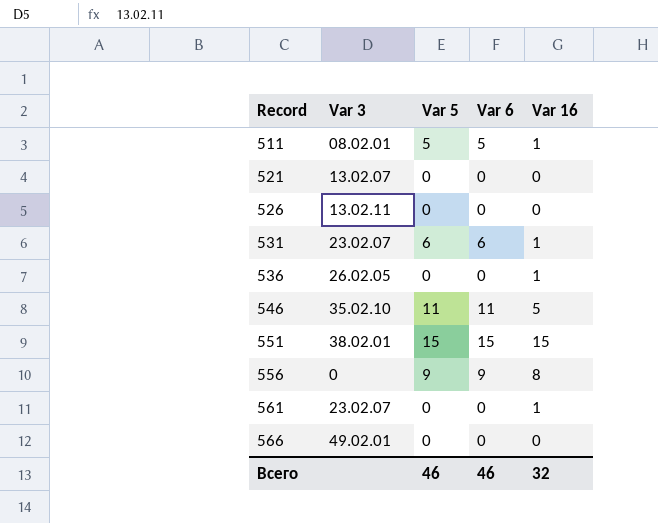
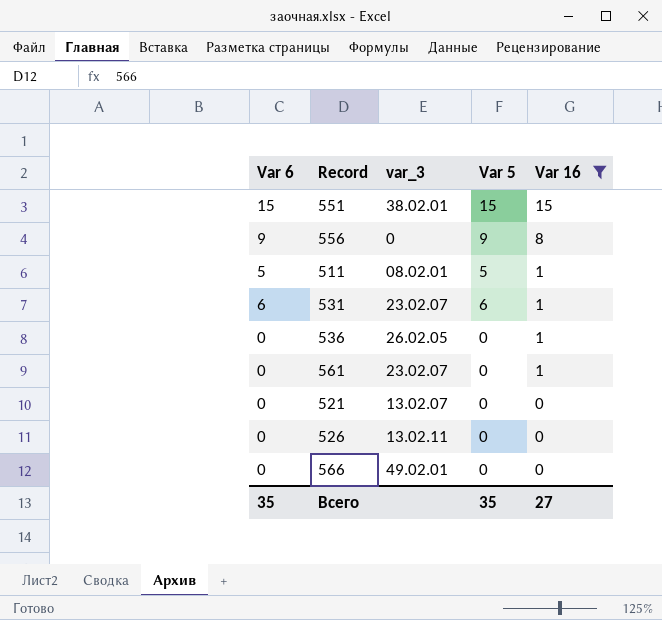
filter: none -> Var 16 != 5
row order: Record ascending -> Var 16 descending
column Var 6 | position: 4 -> 1
column name: Var 3 -> var_3
Всего | Var 6: 46 -> 35
Всего | Var 5: 46 -> 35
Всего | Var 16: 32 -> 27

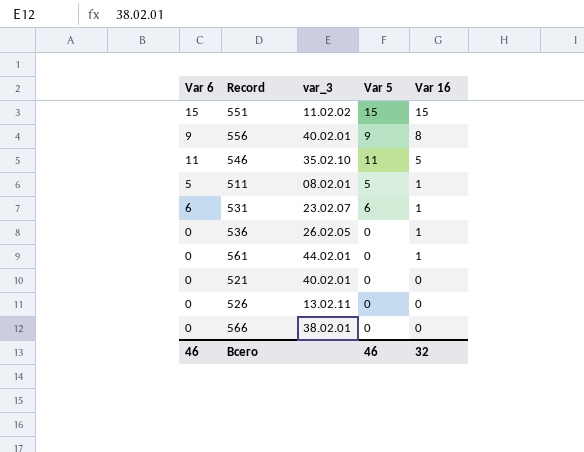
filter: Var 16 != 5 -> none
551 | var_3: 38.02.01 -> 11.02.02
556 | var_3: 0 -> 40.02.01
561 | var_3: 23.02.07 -> 44.02.01
521 | var_3: 13.02.07 -> 40.02.01
566 | var_3: 49.02.01 -> 38.02.01
Всего | Var 6: 35 -> 46
Всего | Var 5: 35 -> 46
Всего | Var 16: 27 -> 32

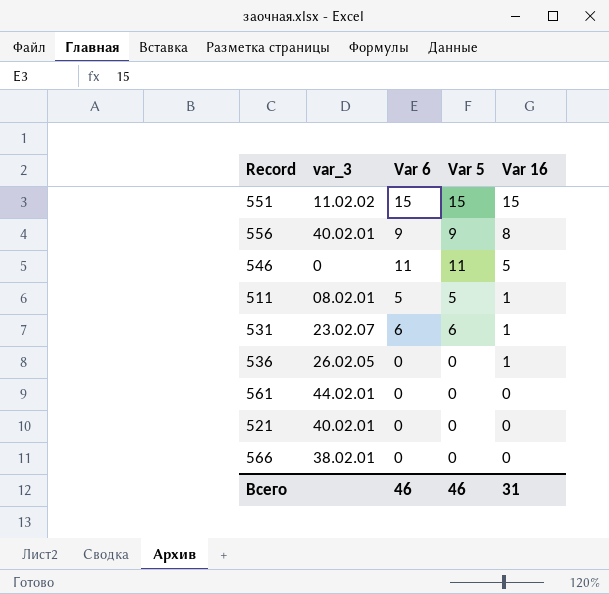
column Var 6 | position: 1 -> 3
row 526: 0 | 13.02.11 | 0 | 0 -> none
546 | var_3: 35.02.10 -> 0
561 | Var 16: 1 -> 0
Всего | Var 16: 32 -> 31

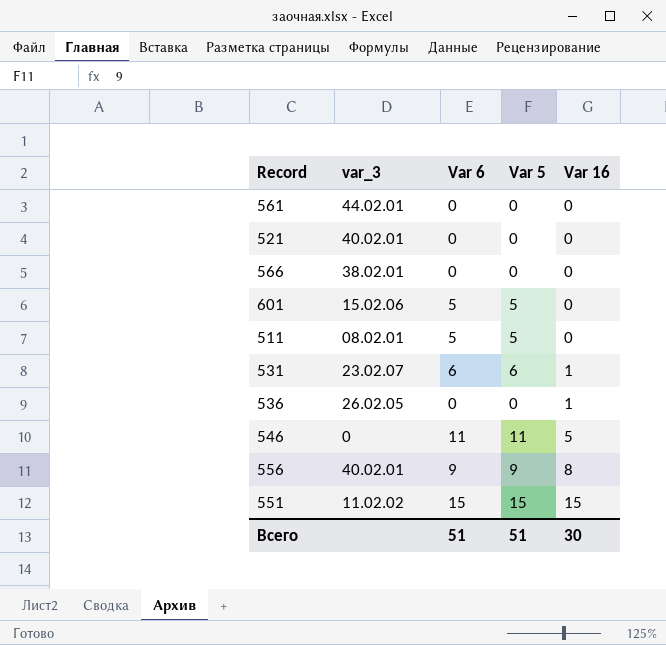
row order: Var 16 descending -> Var 16 ascending
row 601: none -> 15.02.06 | 5 | 5 | 0
511 | Var 16: 1 -> 0
Всего | Var 6: 46 -> 51
Всего | Var 5: 46 -> 51
Всего | Var 16: 31 -> 30

